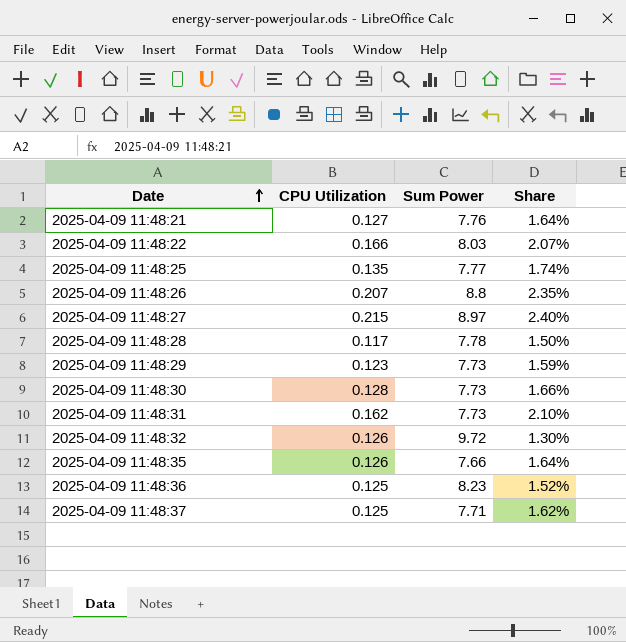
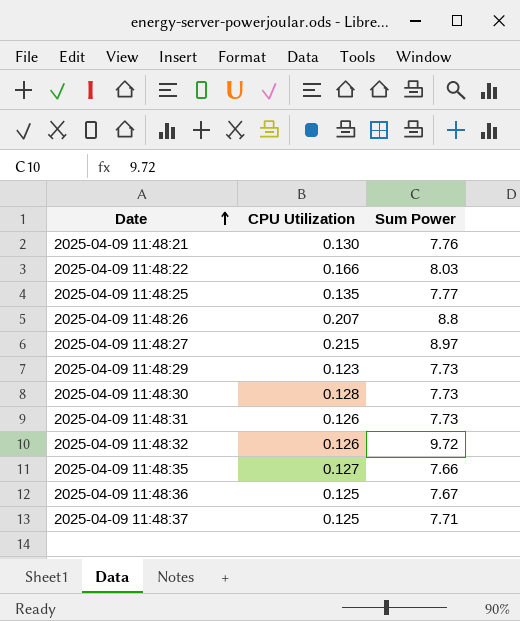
column Share | formula: [CPU Utilization] / [Sum Power] -> none
row 2025-04-09 11:48:28: 0.117 | 7.78 | 1.50% -> none
2025-04-09 11:48:21 | CPU Utilization: 0.127 -> 0.130
2025-04-09 11:48:31 | CPU Utilization: 0.162 -> 0.126
2025-04-09 11:48:35 | CPU Utilization: 0.126 -> 0.127
2025-04-09 11:48:36 | Sum Power: 8.23 -> 7.67

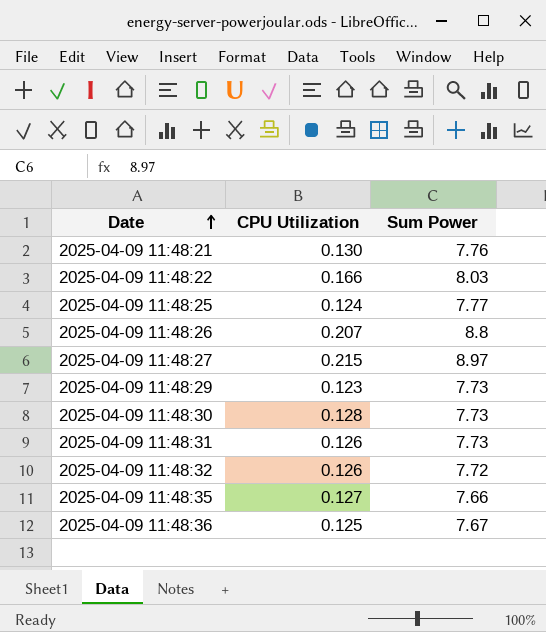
row 2025-04-09 11:48:37: 0.125 | 7.71 -> none
2025-04-09 11:48:25 | CPU Utilization: 0.135 -> 0.124
2025-04-09 11:48:32 | Sum Power: 9.72 -> 7.72

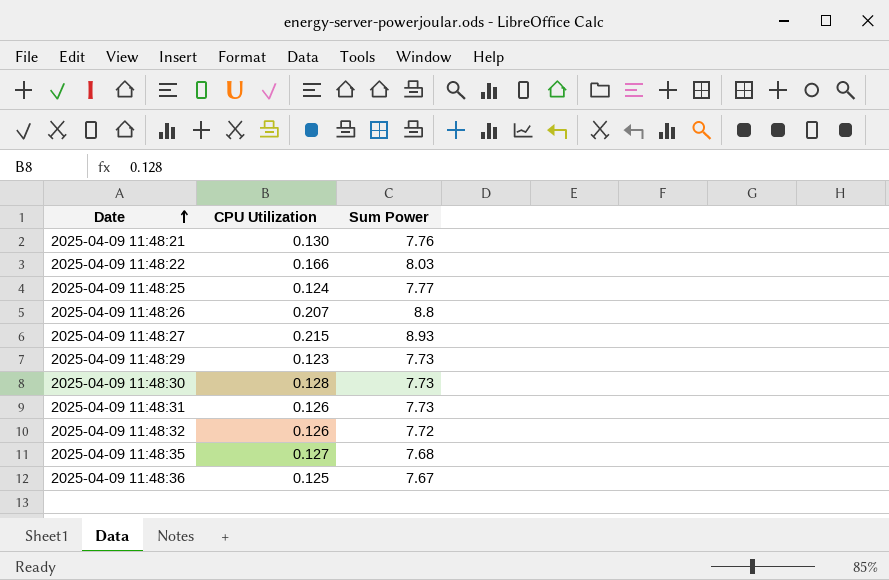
2025-04-09 11:48:27 | Sum Power: 8.97 -> 8.93
2025-04-09 11:48:35 | Sum Power: 7.66 -> 7.68

